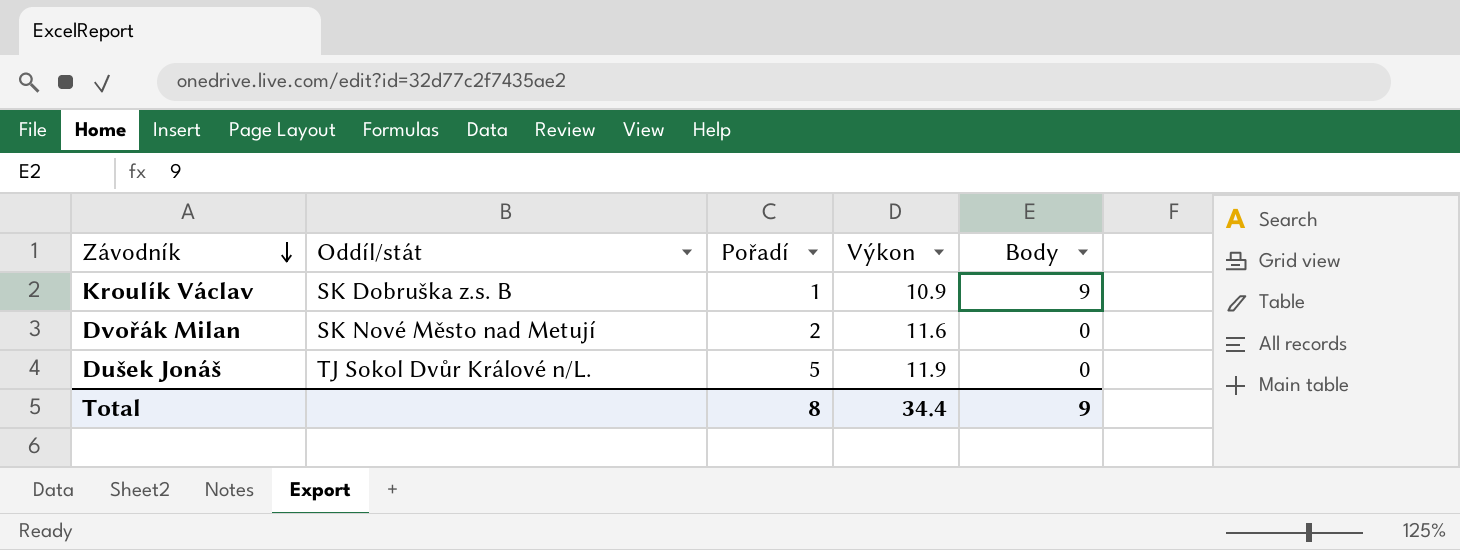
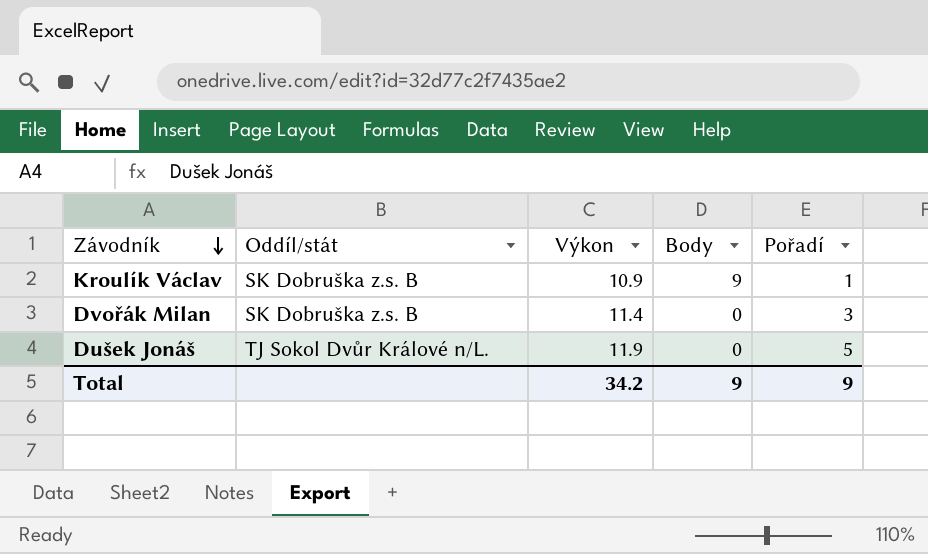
column Pořadí | position: 3 -> 5
Dvořák Milan | Oddíl/stát: SK Nové Město nad Metují -> SK Dobruška z.s. B
Dvořák Milan | Výkon: 11.6 -> 11.4
Dvořák Milan | Pořadí: 2 -> 3
Total | Výkon: 34.4 -> 34.2
Total | Pořadí: 8 -> 9

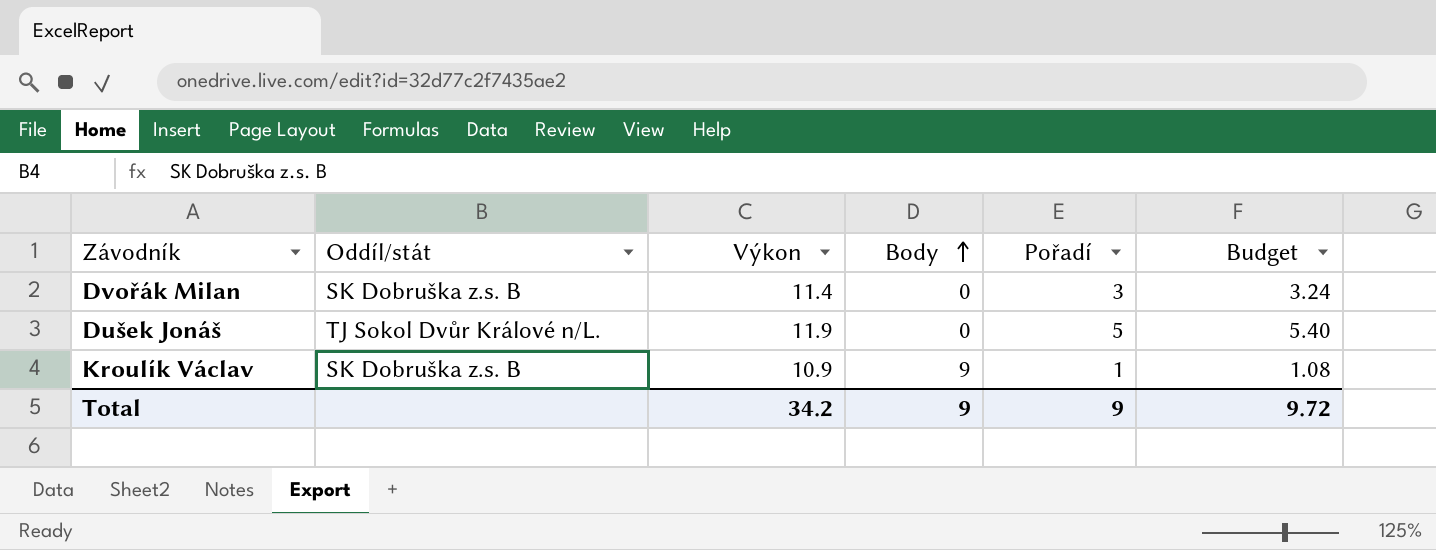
row order: Závodník descending -> Body ascending
column Budget | formula: none -> [Pořadí] * 1.08

